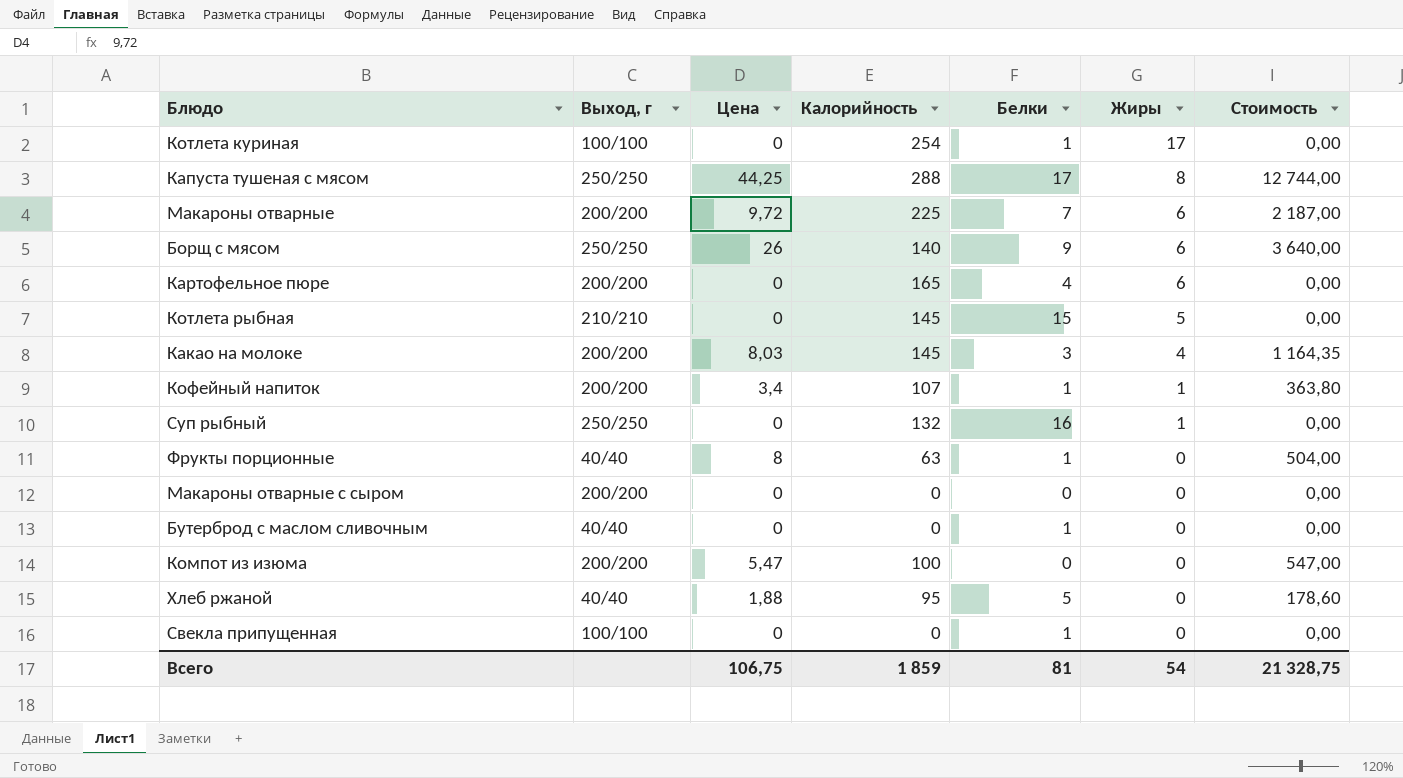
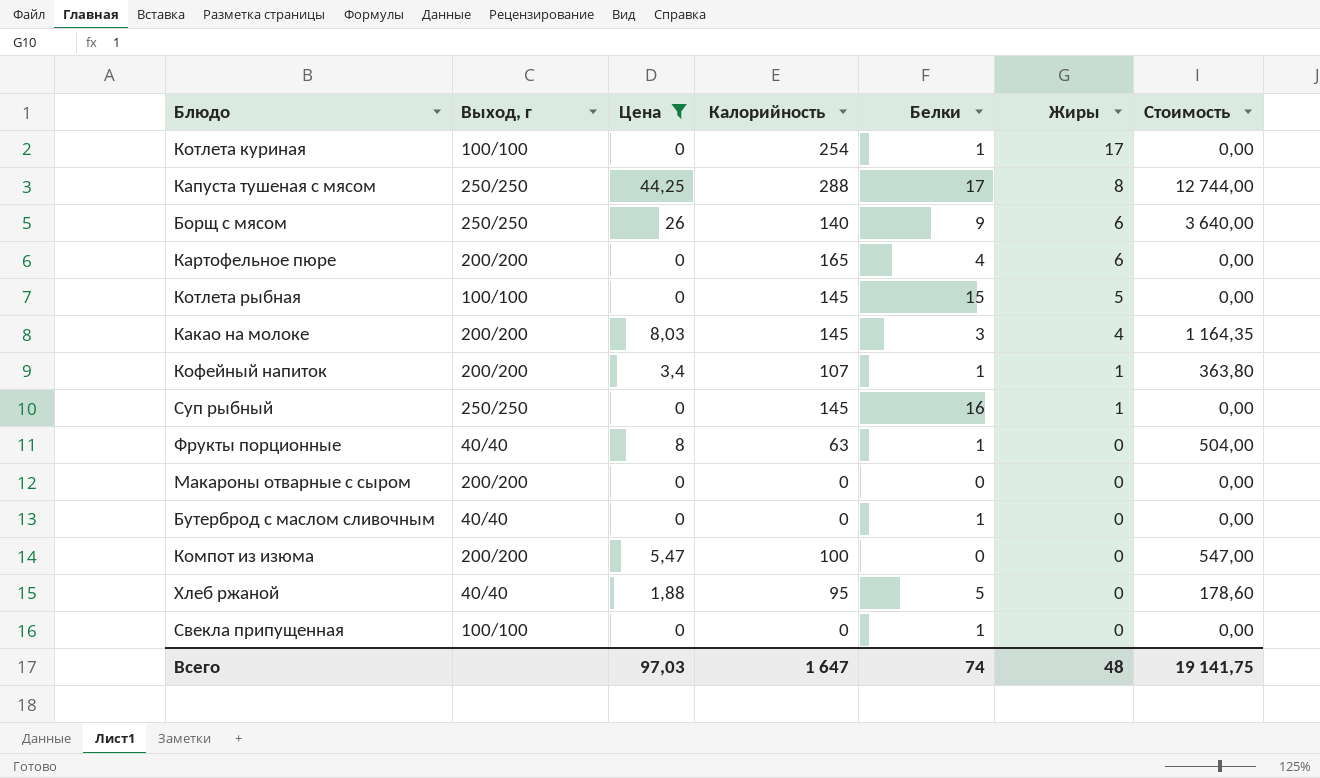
filter: none -> Цена != 9,72
Котлета рыбная | Выход, г: 210/210 -> 100/100
Суп рыбный | Калорийность: 132 -> 145
Всего | Цена: 106,75 -> 97,03
Всего | Калорийность: 1 859 -> 1 647
Всего | Белки: 81 -> 74
Всего | Жиры: 54 -> 48
Всего | Стоимость: 21 328,75 -> 19 141,75

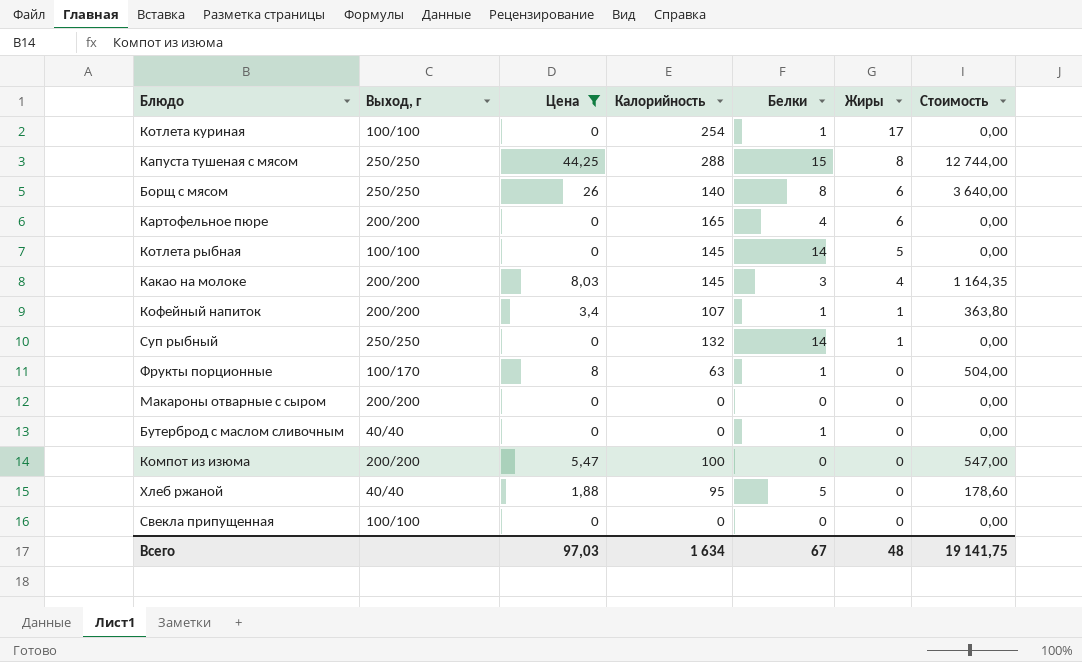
Капуста тушеная с мясом | Белки: 17 -> 15
Борщ с мясом | Белки: 9 -> 8
Котлета рыбная | Белки: 15 -> 14
Суп рыбный | Калорийность: 145 -> 132
Суп рыбный | Белки: 16 -> 14
Фрукты порционные | Выход, г: 40/40 -> 100/170
Свекла припущенная | Белки: 1 -> 0
Всего | Калорийность: 1 647 -> 1 634
Всего | Белки: 74 -> 67

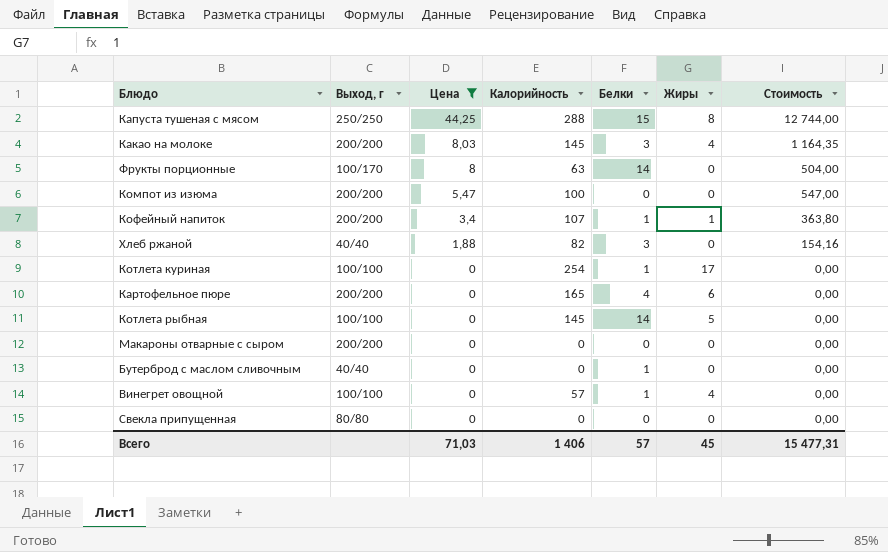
row order: Жиры descending -> Цена descending
row Борщ с мясом: 250/250 | 26 | 140 | 8 | 6 | 3 640,00 -> none
row Суп рыбный: 250/250 | 0 | 132 | 14 | 1 | 0,00 -> none
Фрукты порционные | Белки: 1 -> 14
Хлеб ржаной | Калорийность: 95 -> 82
Хлеб ржаной | Белки: 5 -> 3
Хлеб ржаной | Стоимость: 178,60 -> 154,16
row Винегрет овощной: none -> 100/100 | 0 | 57 | 1 | 4 | 0,00
Свекла припущенная | Выход, г: 100/100 -> 80/80
Всего | Цена: 97,03 -> 71,03
Всего | Калорийность: 1 634 -> 1 406
Всего | Белки: 67 -> 57
Всего | Жиры: 48 -> 45
Всего | Стоимость: 19 141,75 -> 15 477,31

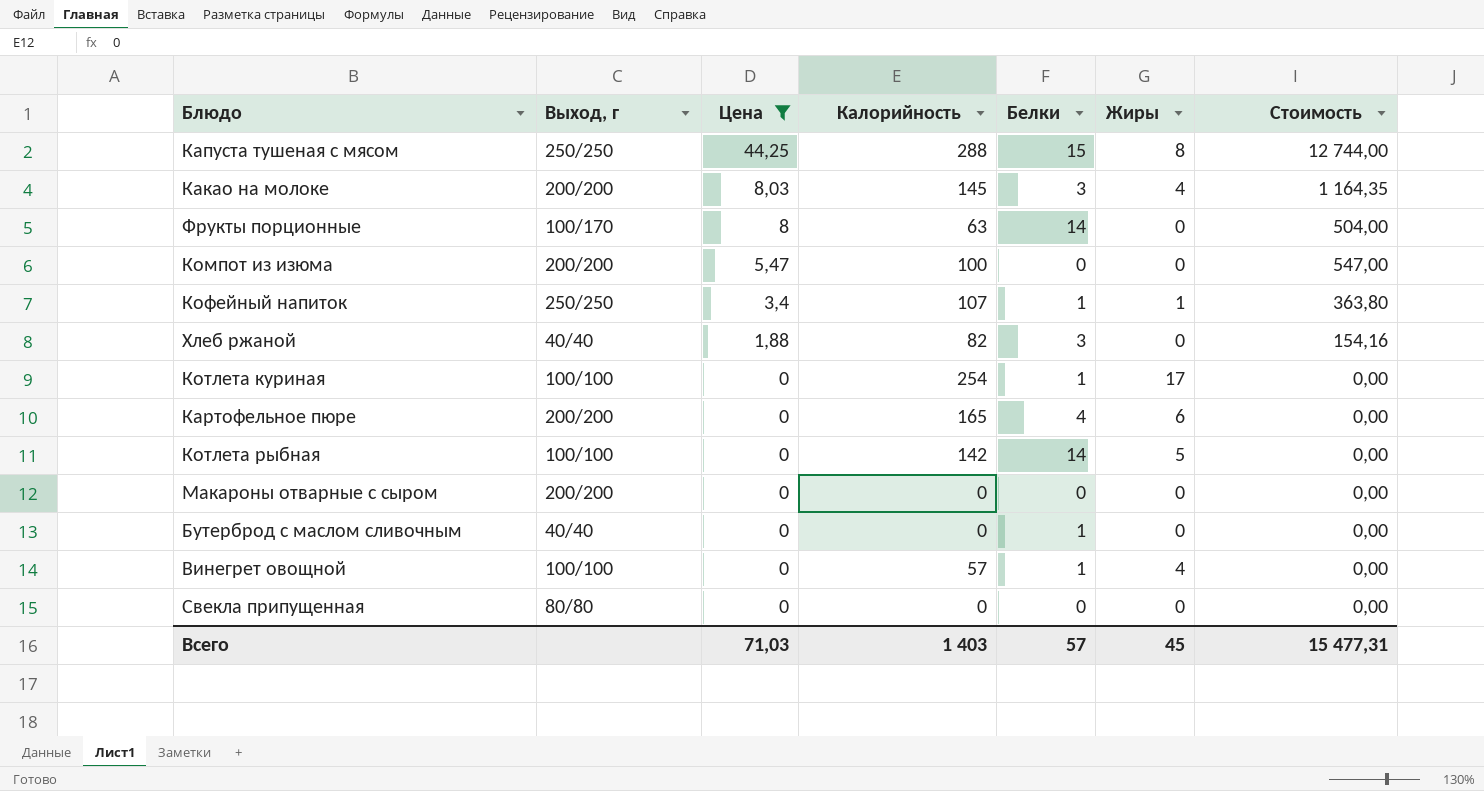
Кофейный напиток | Выход, г: 200/200 -> 250/250
Котлета рыбная | Калорийность: 145 -> 142
Всего | Калорийность: 1 406 -> 1 403

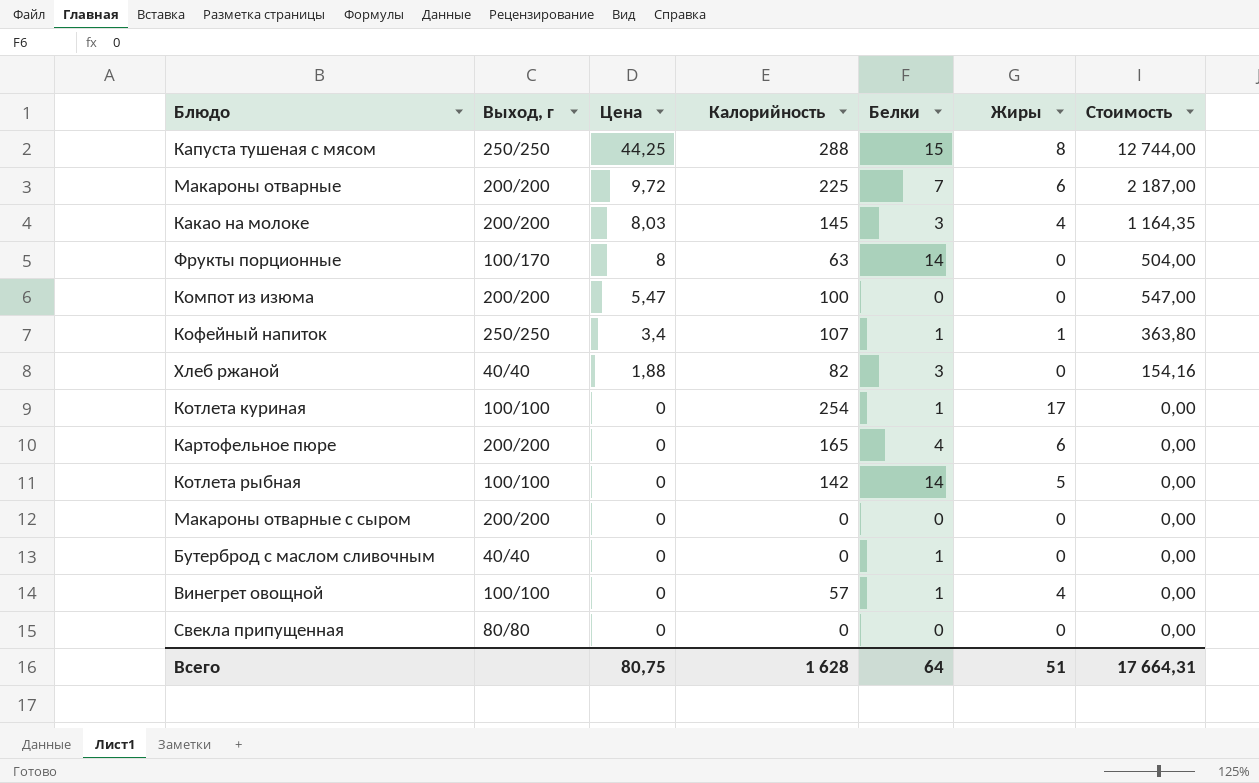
filter: Цена != 9,72 -> none
Всего | Цена: 71,03 -> 80,75
Всего | Калорийность: 1 403 -> 1 628
Всего | Белки: 57 -> 64
Всего | Жиры: 45 -> 51
Всего | Стоимость: 15 477,31 -> 17 664,31

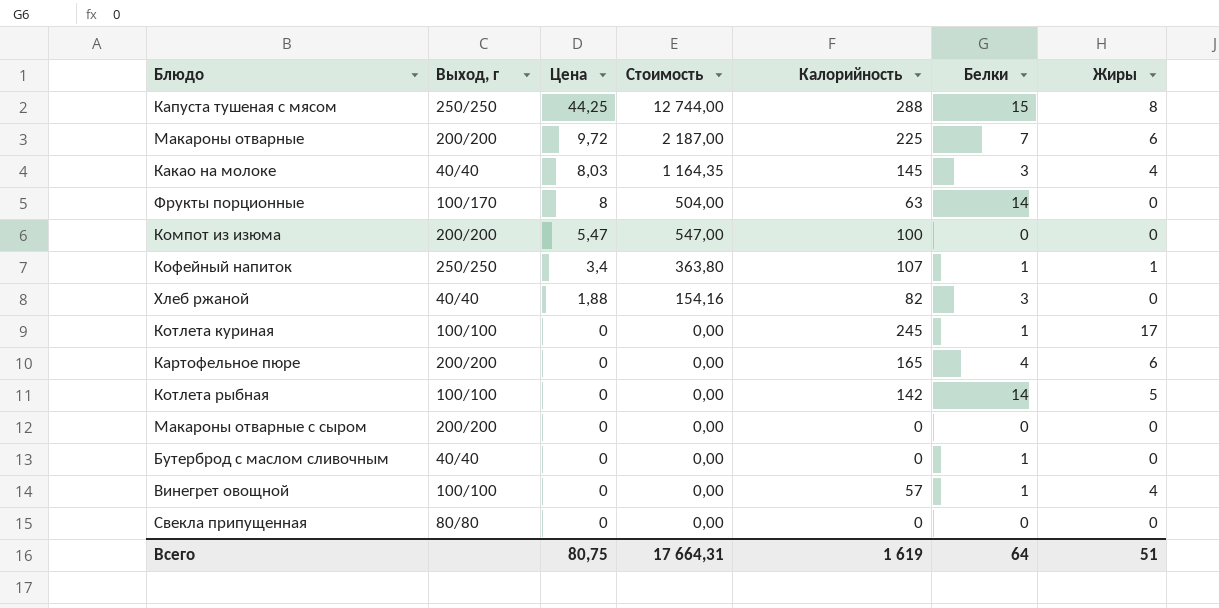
column Стоимость | position: 7 -> 4
Какао на молоке | Выход, г: 200/200 -> 40/40
Котлета куриная | Калорийность: 254 -> 245
Всего | Калорийность: 1 628 -> 1 619

